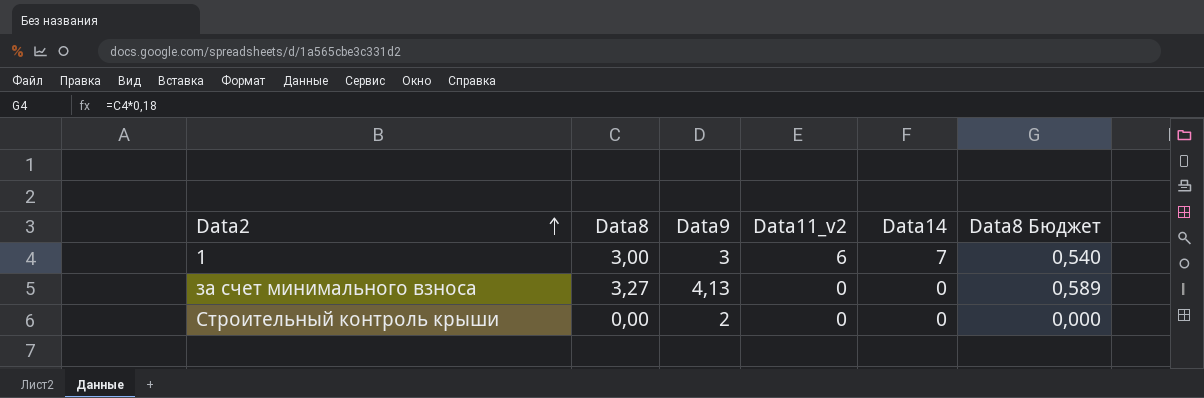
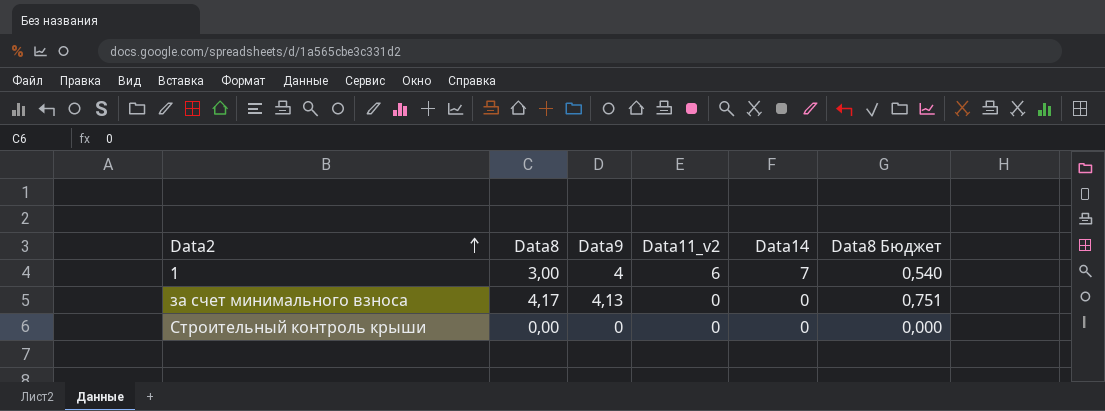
1 | Data9: 3 -> 4
за счет минимального взноса | Data8: 3,27 -> 4,17
за счет минимального взноса | Data8 Бюджет: 0,589 -> 0,751
Строительный контроль крыши | Data9: 2 -> 0

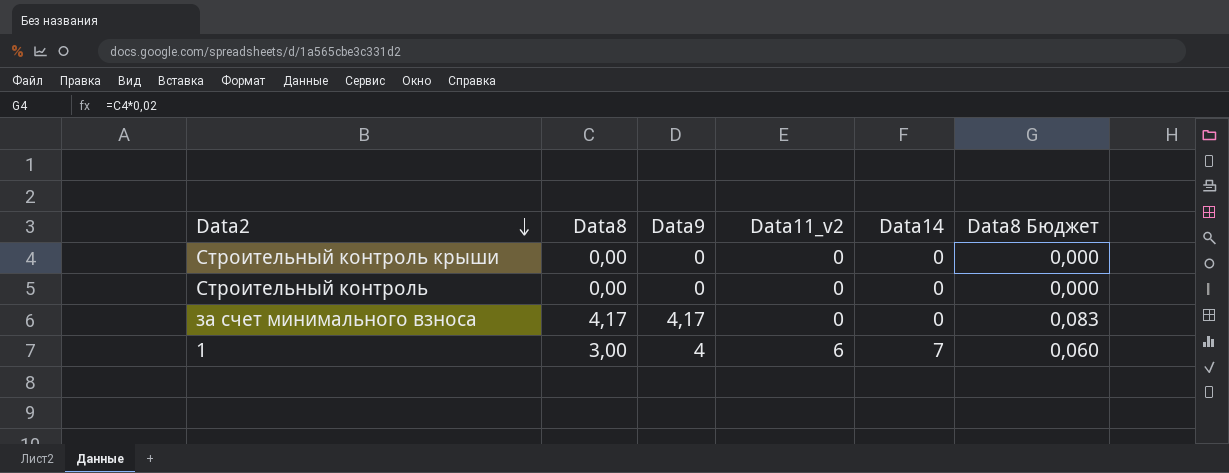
row order: Data2 ascending -> Data2 descending
column Data8 Бюджет | formula: [Data8] * 0,18 -> [Data8] * 0,02
row Строительный контроль: none -> 0,00 | 0 | 0 | 0 | 0,000
за счет минимального взноса | Data9: 4,13 -> 4,17

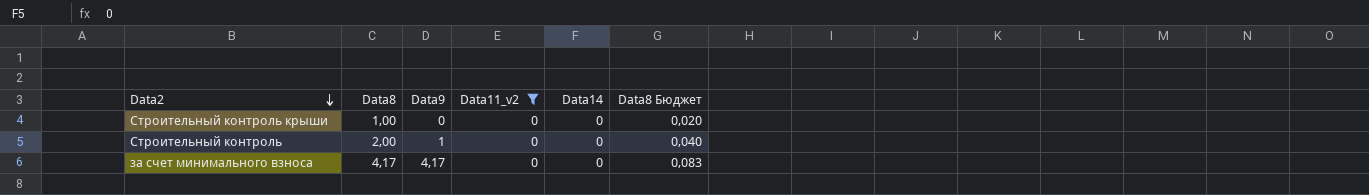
filter: none -> Data11_v2 = 0
Строительный контроль крыши | Data8: 0,00 -> 1,00
Строительный контроль крыши | Data8 Бюджет: 0,000 -> 0,020
Строительный контроль | Data8: 0,00 -> 2,00
Строительный контроль | Data9: 0 -> 1
Строительный контроль | Data8 Бюджет: 0,000 -> 0,040

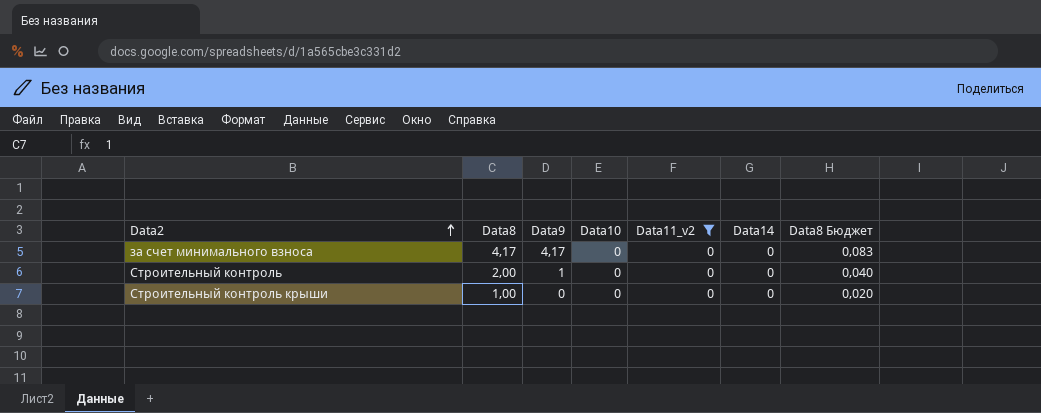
row order: Data2 descending -> Data2 ascending
column Data10 | position: none -> 4

